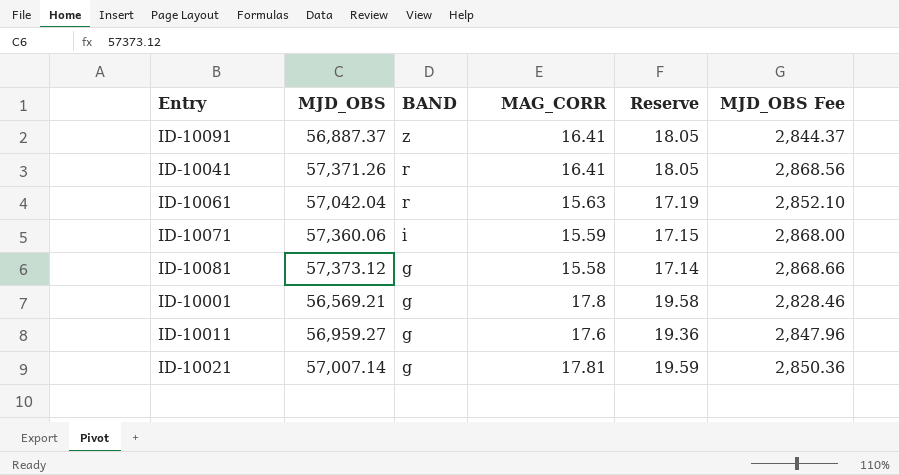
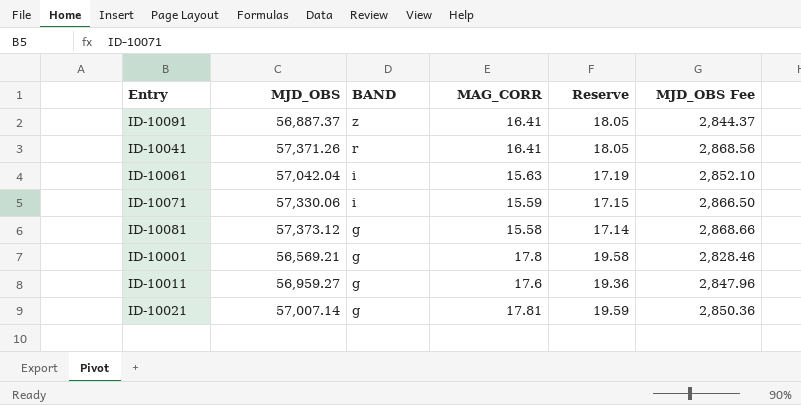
ID-10061 | BAND: r -> i
ID-10071 | MJD_OBS: 57,360.06 -> 57,330.06
ID-10071 | MJD_OBS Fee: 2,868.00 -> 2,866.50

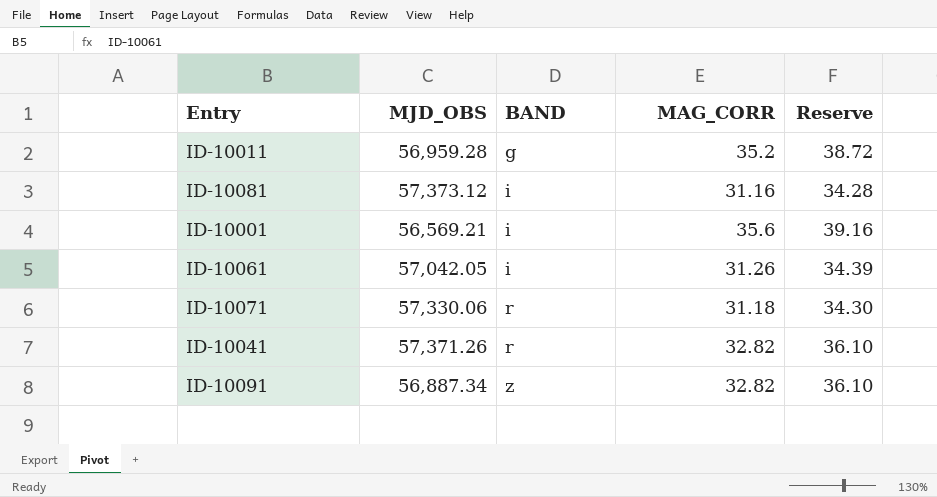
row order: BAND descending -> BAND ascending
column MJD_OBS Fee | formula: [MJD_OBS] * 0.05 -> none
row ID-10021: 57,007.14 | g | 17.81 | 19.59 | 2,850.36 -> none
ID-10011 | MJD_OBS: 56,959.27 -> 56,959.28
ID-10011 | MAG_CORR: 17.6 -> 35.2
ID-10011 | Reserve: 19.36 -> 38.72
ID-10081 | BAND: g -> i
ID-10081 | MAG_CORR: 15.58 -> 31.16
ID-10081 | Reserve: 17.14 -> 34.28
ID-10001 | BAND: g -> i
ID-10001 | MAG_CORR: 17.8 -> 35.6
ID-10001 | Reserve: 19.58 -> 39.16
ID-10061 | MJD_OBS: 57,042.04 -> 57,042.05
ID-10061 | MAG_CORR: 15.63 -> 31.26
ID-10061 | Reserve: 17.19 -> 34.39
ID-10071 | BAND: i -> r
ID-10071 | MAG_CORR: 15.59 -> 31.18
ID-10071 | Reserve: 17.15 -> 34.30
ID-10041 | MAG_CORR: 16.41 -> 32.82
ID-10041 | Reserve: 18.05 -> 36.10
ID-10091 | MJD_OBS: 56,887.37 -> 56,887.34
ID-10091 | MAG_CORR: 16.41 -> 32.82
ID-10091 | Reserve: 18.05 -> 36.10

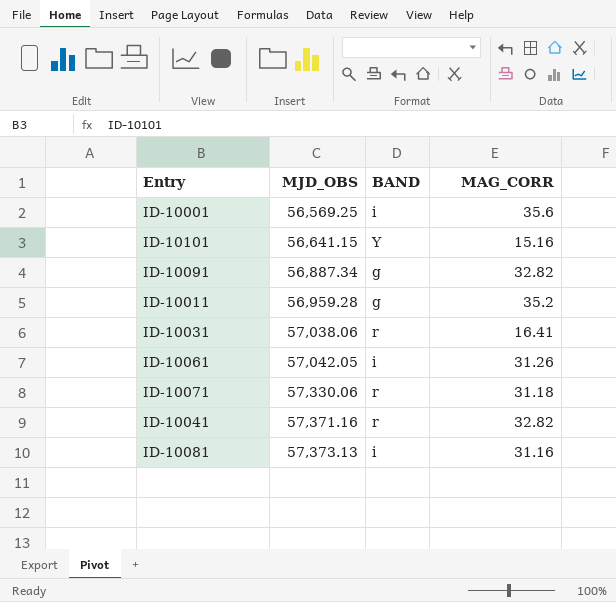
row order: BAND ascending -> MJD_OBS ascending
column Reserve | formula: [MAG_CORR] * 1.1 -> none
ID-10001 | MJD_OBS: 56,569.21 -> 56,569.25
row ID-10101: none -> 56,641.15 | Y | 15.16
ID-10091 | BAND: z -> g
row ID-10031: none -> 57,038.06 | r | 16.41
ID-10041 | MJD_OBS: 57,371.26 -> 57,371.16
ID-10081 | MJD_OBS: 57,373.12 -> 57,373.13

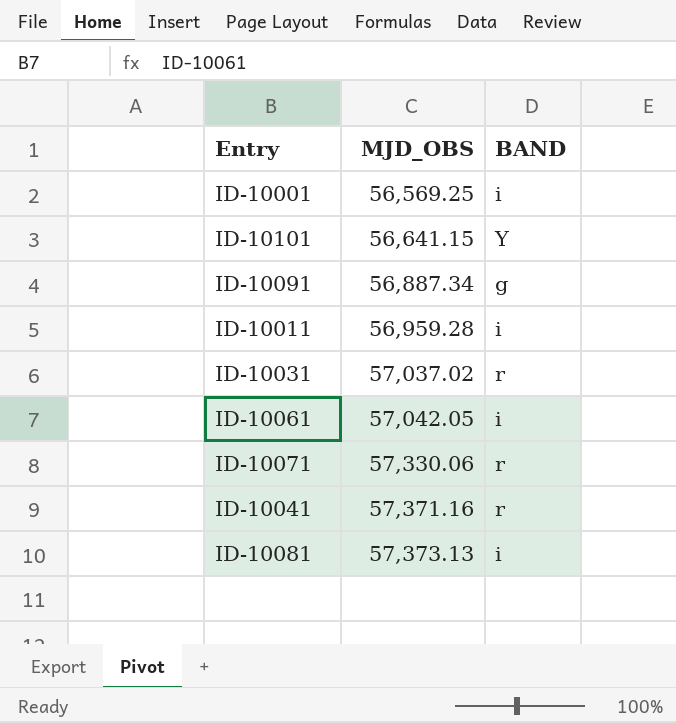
column MAG_CORR | position: 4 -> none
ID-10011 | BAND: g -> i
ID-10031 | MJD_OBS: 57,038.06 -> 57,037.02

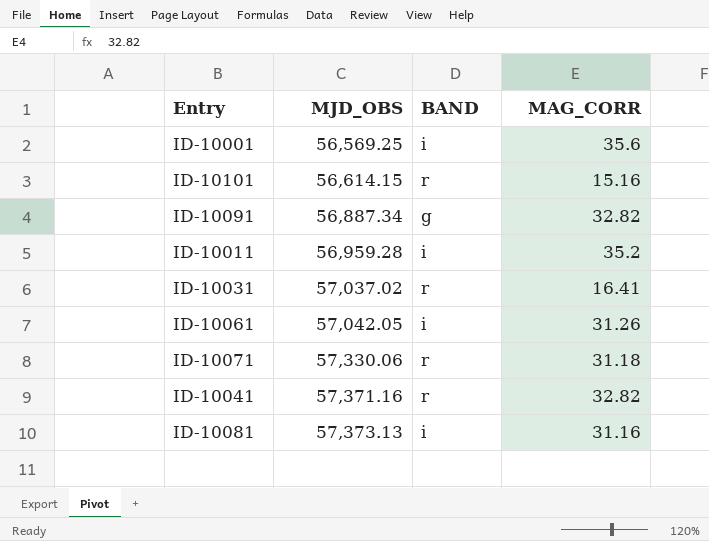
column MAG_CORR | position: none -> 4
ID-10101 | MJD_OBS: 56,641.15 -> 56,614.15
ID-10101 | BAND: Y -> r

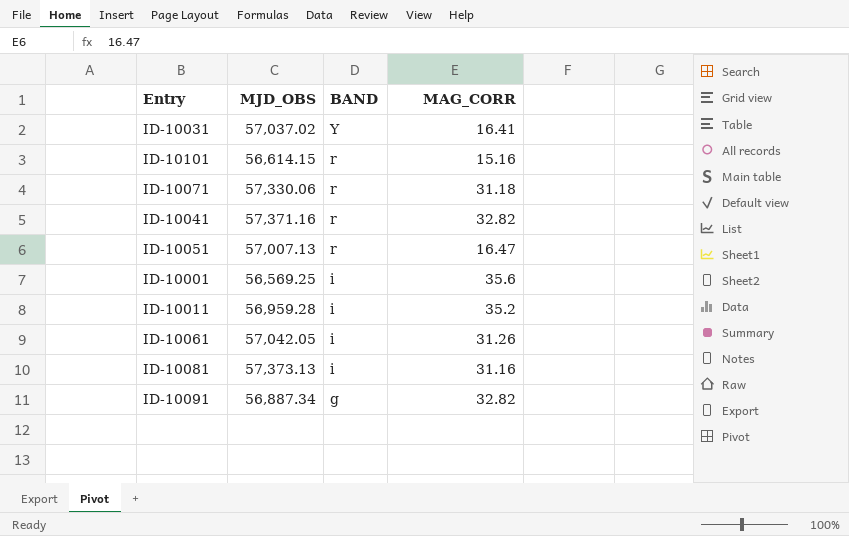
row order: MJD_OBS ascending -> BAND descending
ID-10031 | BAND: r -> Y
row ID-10051: none -> 57,007.13 | r | 16.47

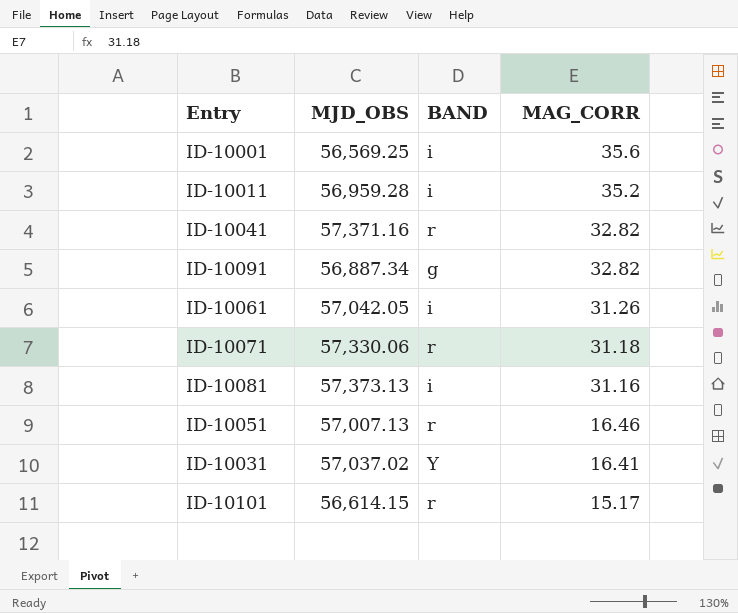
row order: BAND descending -> MAG_CORR descending
ID-10051 | MAG_CORR: 16.47 -> 16.46
ID-10101 | MAG_CORR: 15.16 -> 15.17

